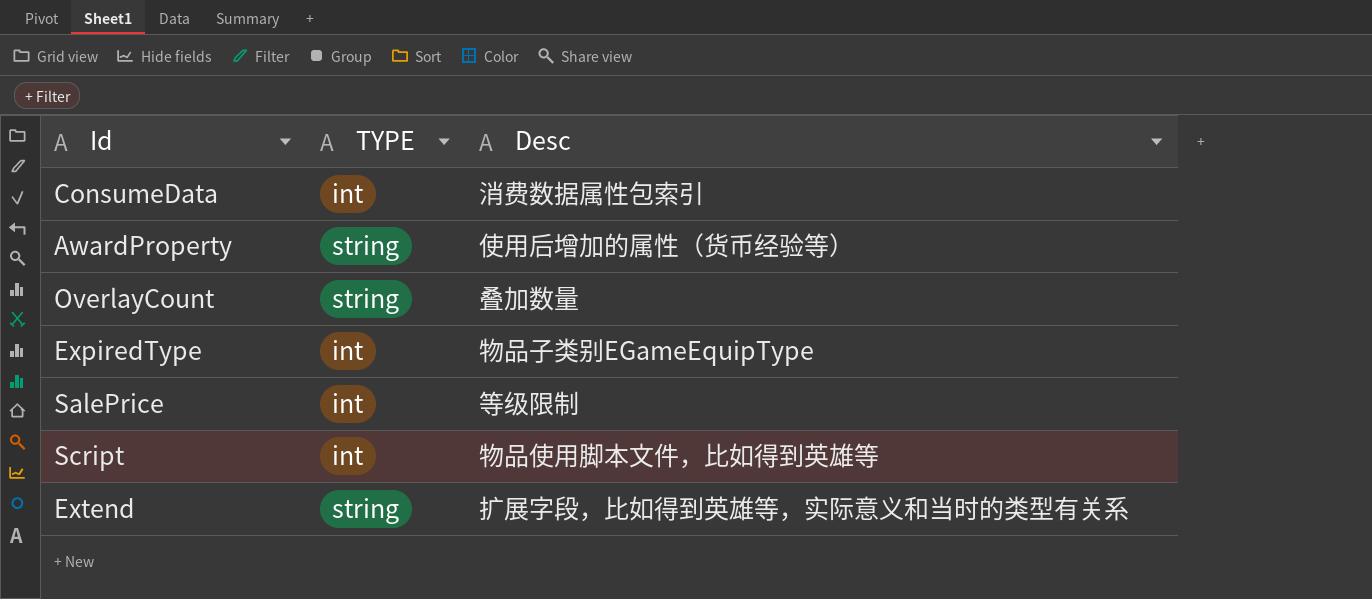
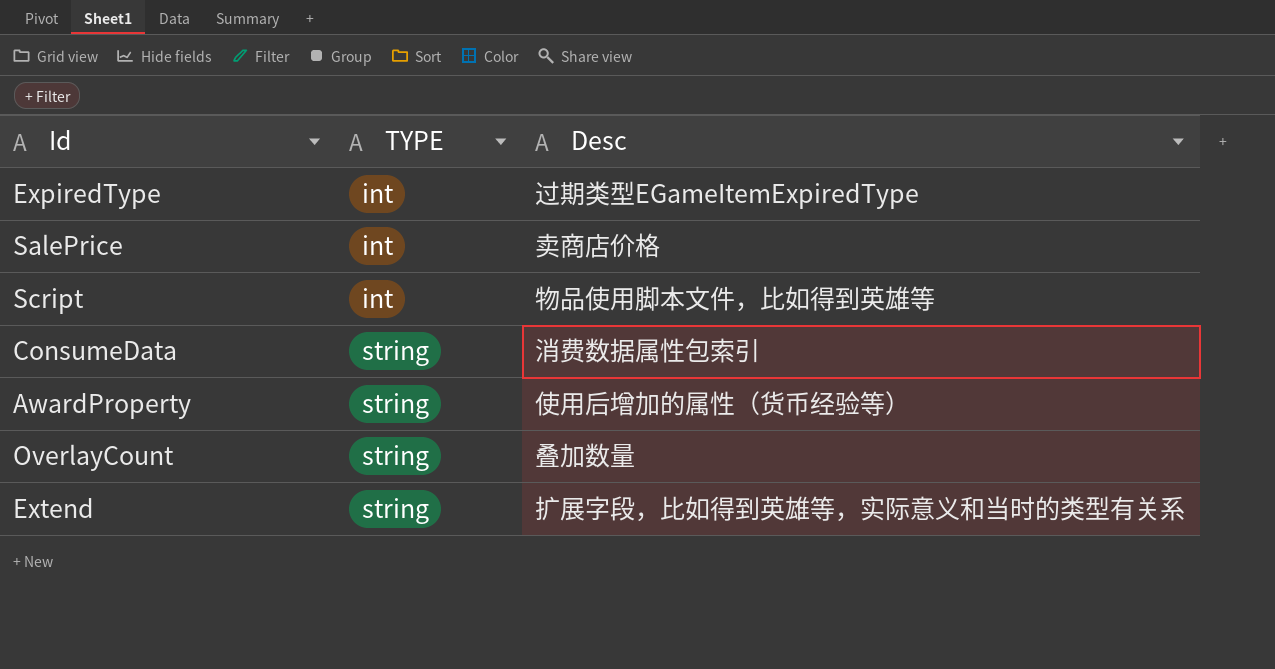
row order: none -> TYPE ascending
ExpiredType | Desc: 物品子类别EGameEquipType -> 过期类型EGameItemExpiredType
SalePrice | Desc: 等级限制 -> 卖商店价格
ConsumeData | TYPE: int -> string

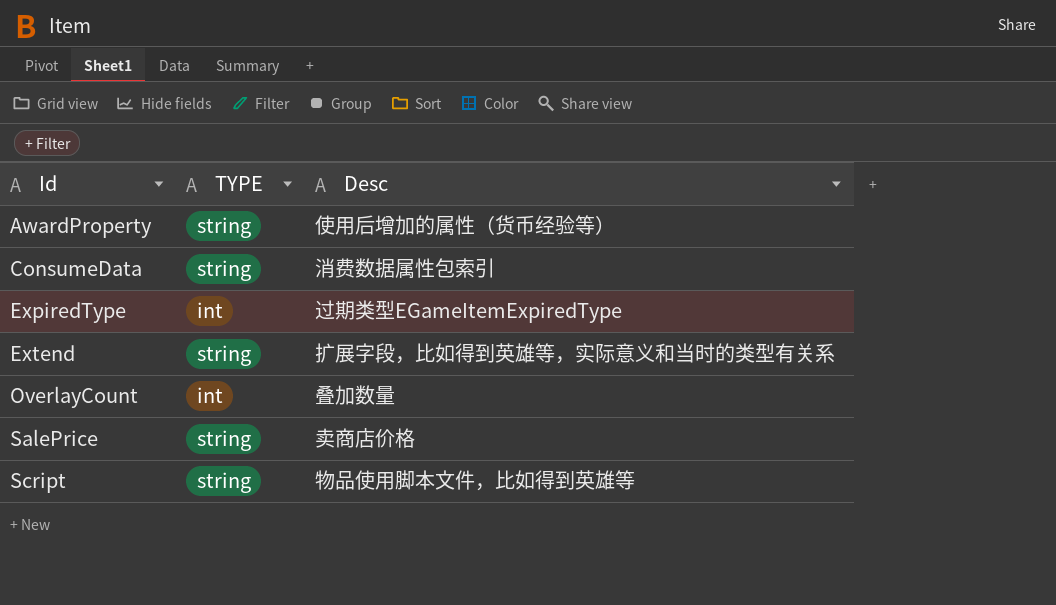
row order: TYPE ascending -> Id ascending
OverlayCount | TYPE: string -> int
SalePrice | TYPE: int -> string
Script | TYPE: int -> string

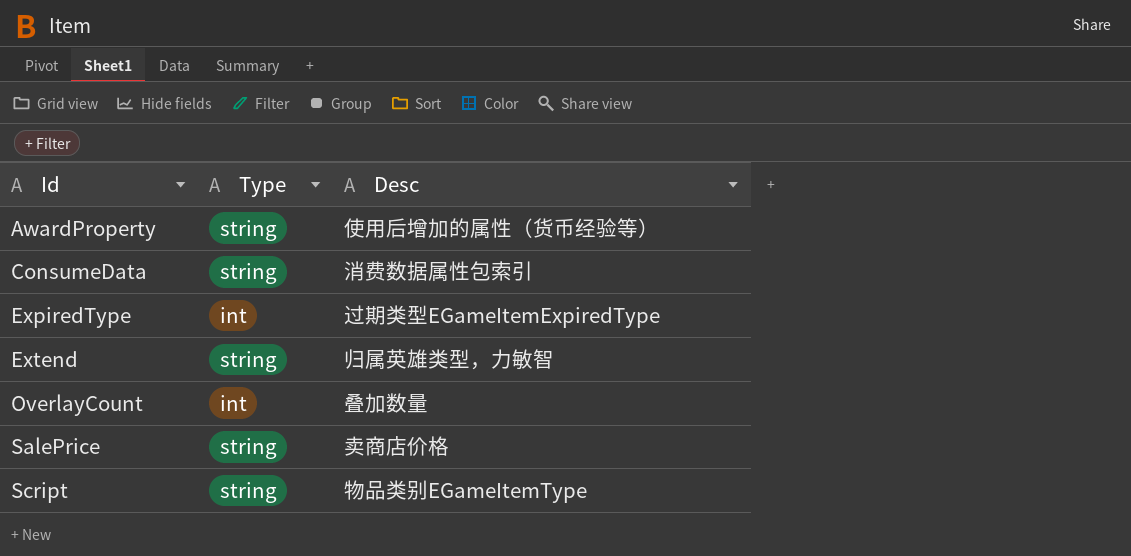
column name: TYPE -> Type
Extend | Desc: 扩展字段，比如得到英雄等，实际意义和当时的类型有关系 -> 归属英雄类型，力敏智
Script | Desc: 物品使用脚本文件，比如得到英雄等 -> 物品类别EGameItemType

